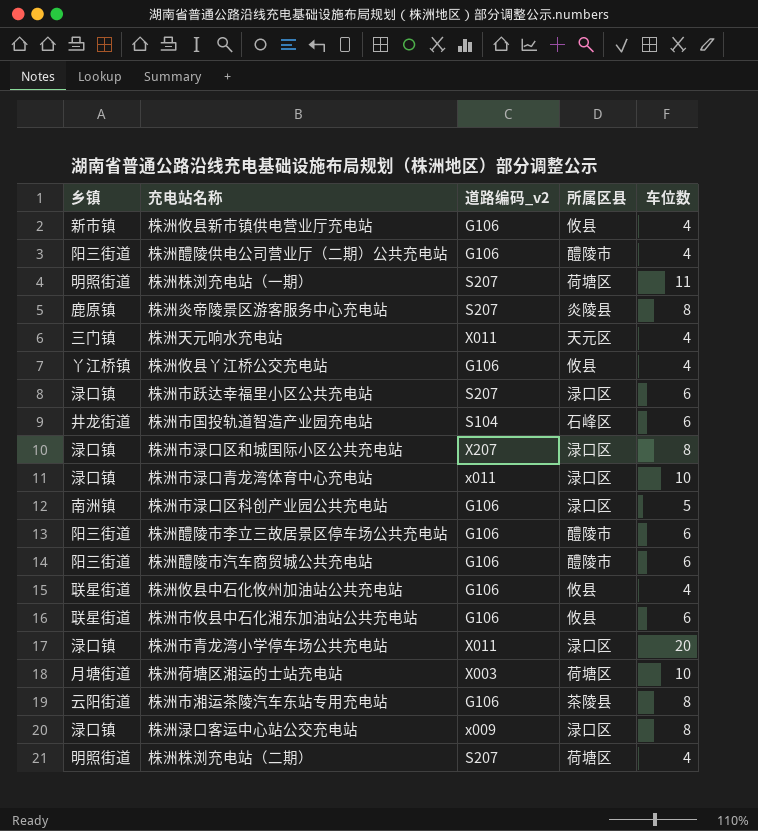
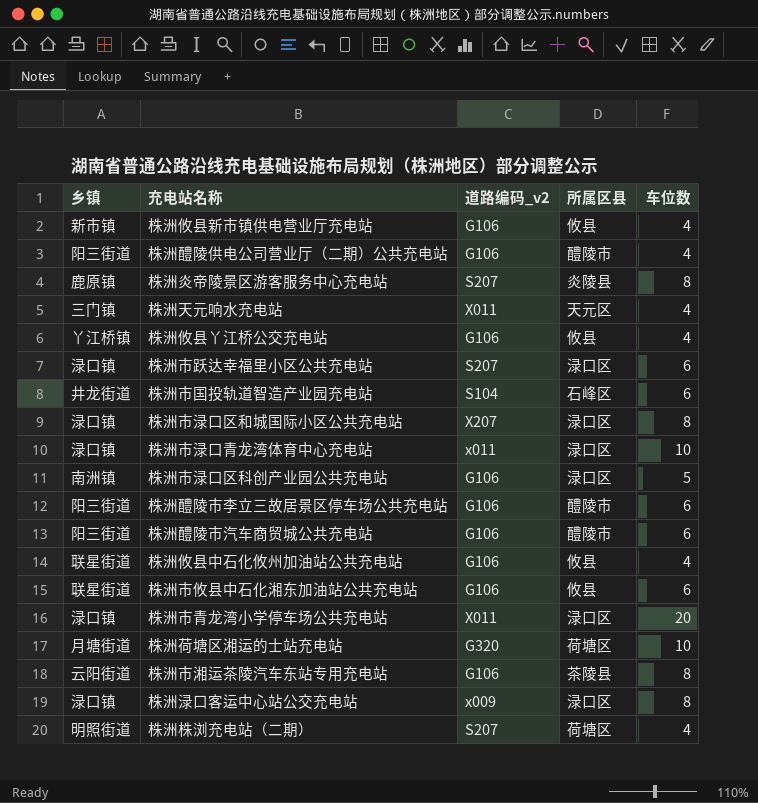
row 株洲株浏充电站（一期）: 明照街道 | S207 | 荷塘区 | 11 -> none
株洲荷塘区湘运的士站充电站 | 道路编码_v2: X003 -> G320

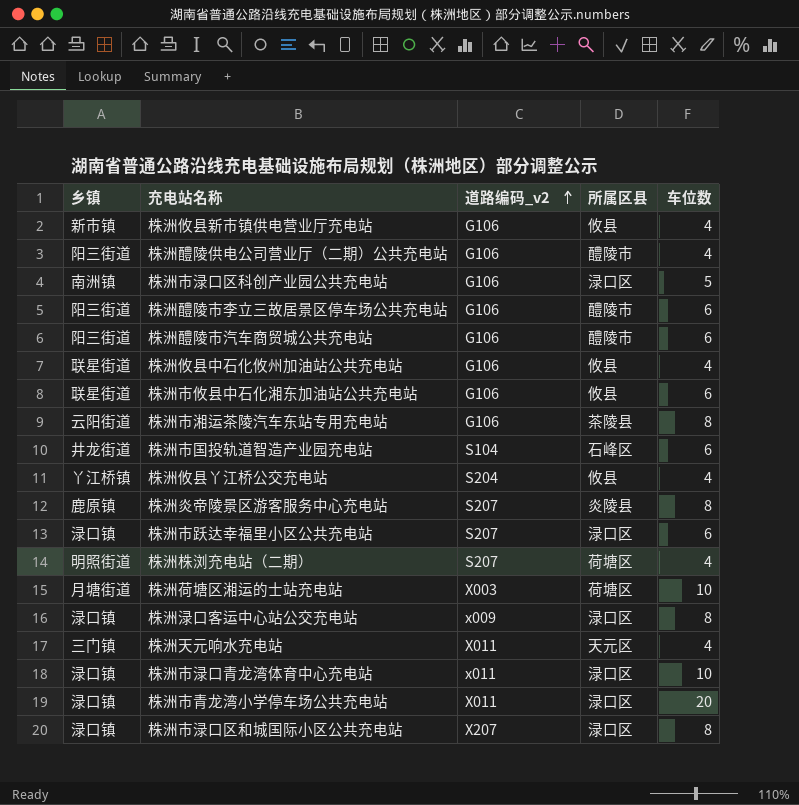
row order: none -> 道路编码_v2 ascending
株洲攸县丫江桥公交充电站 | 道路编码_v2: G106 -> S204
株洲荷塘区湘运的士站充电站 | 道路编码_v2: G320 -> X003

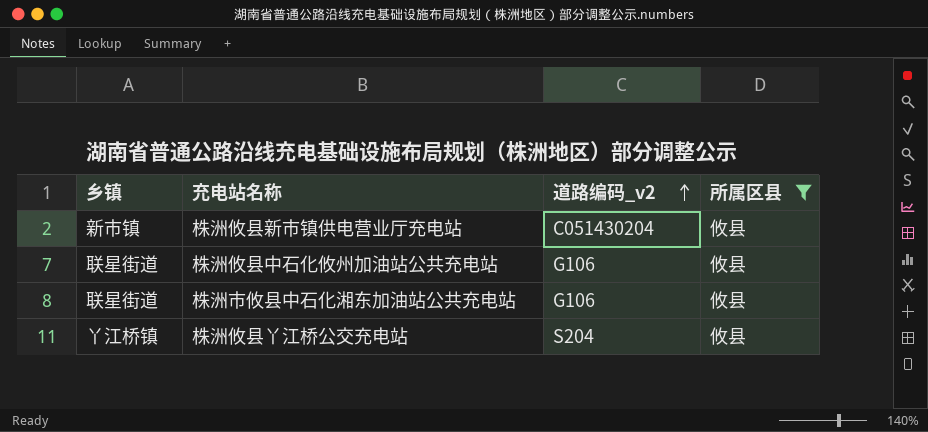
filter: none -> 所属区县 = 攸县
column 车位数 | position: 5 -> none
株洲攸县新市镇供电营业厅充电站 | 道路编码_v2: G106 -> C051430204

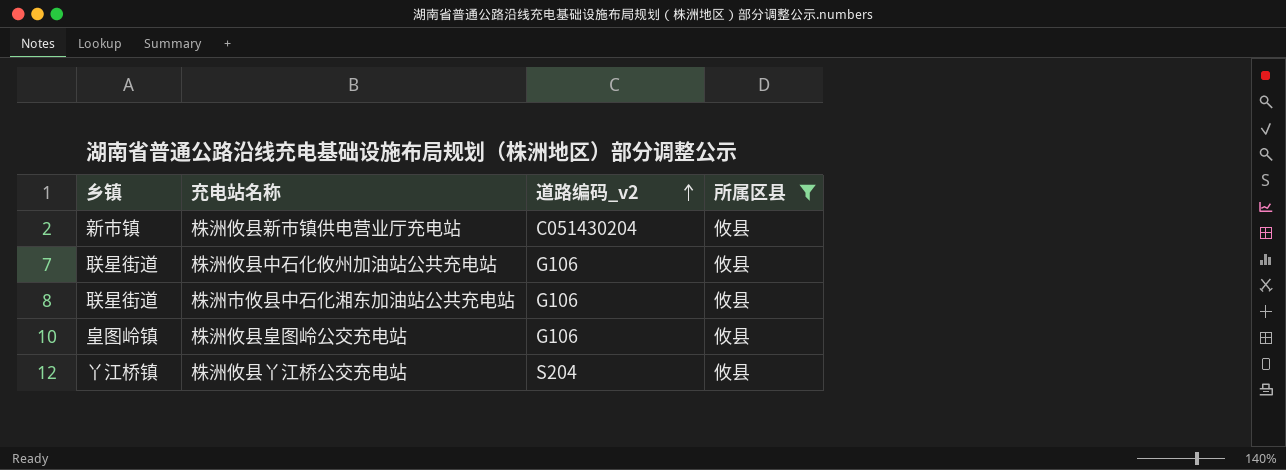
row 株洲攸县皇图岭公交充电站: none -> 皇图岭镇 | G106 | 攸县

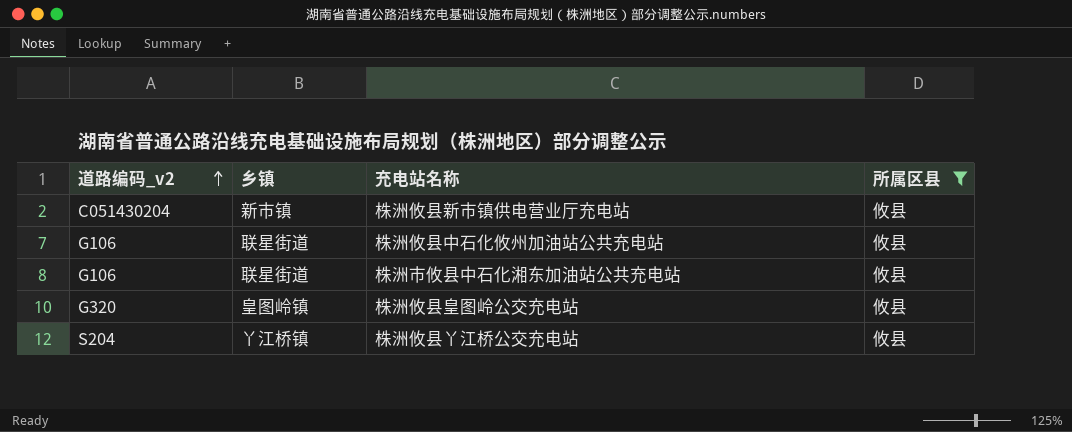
column 道路编码_v2 | position: 3 -> 1
株洲攸县皇图岭公交充电站 | 道路编码_v2: G106 -> G320

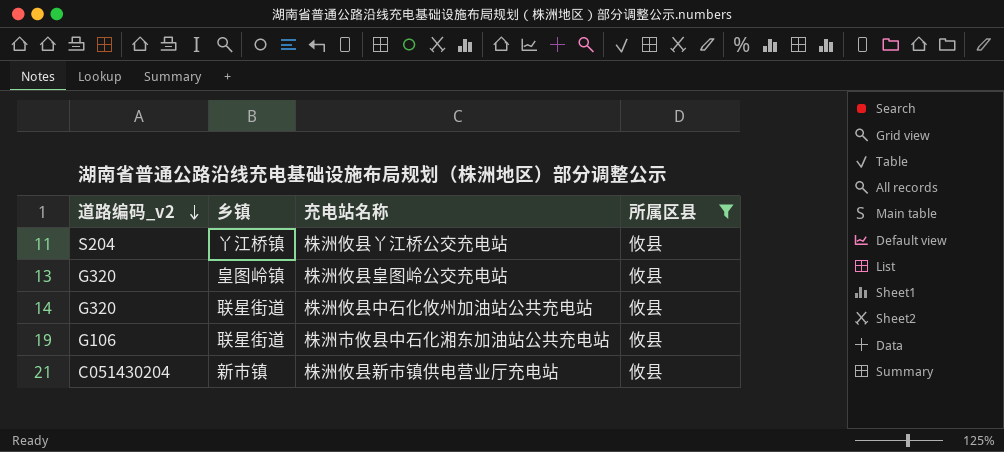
row order: 道路编码_v2 ascending -> 道路编码_v2 descending
株洲攸县中石化攸州加油站公共充电站 | 道路编码_v2: G106 -> G320

